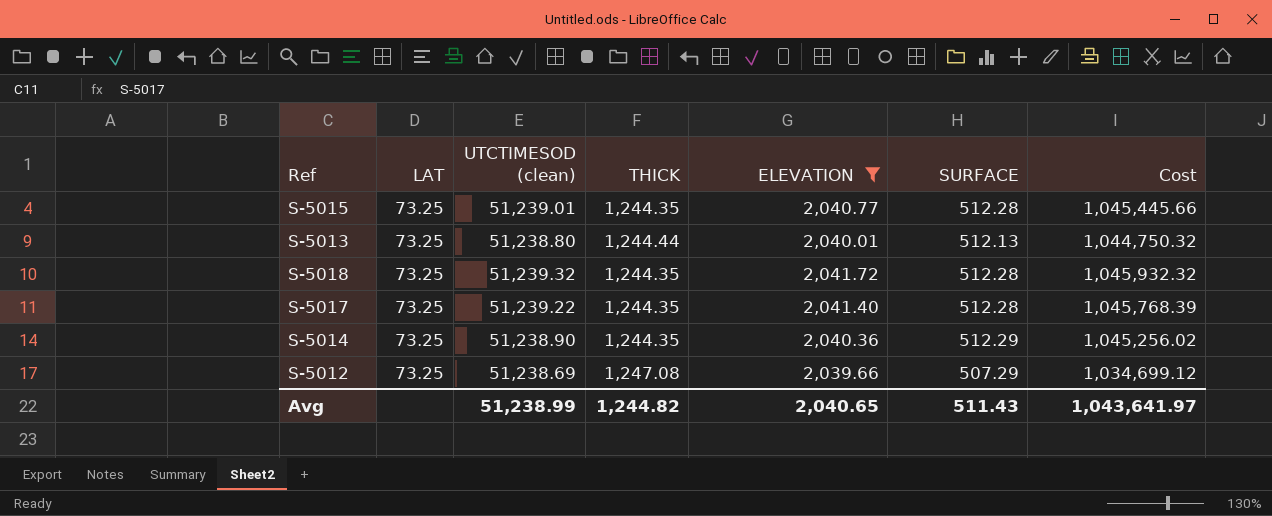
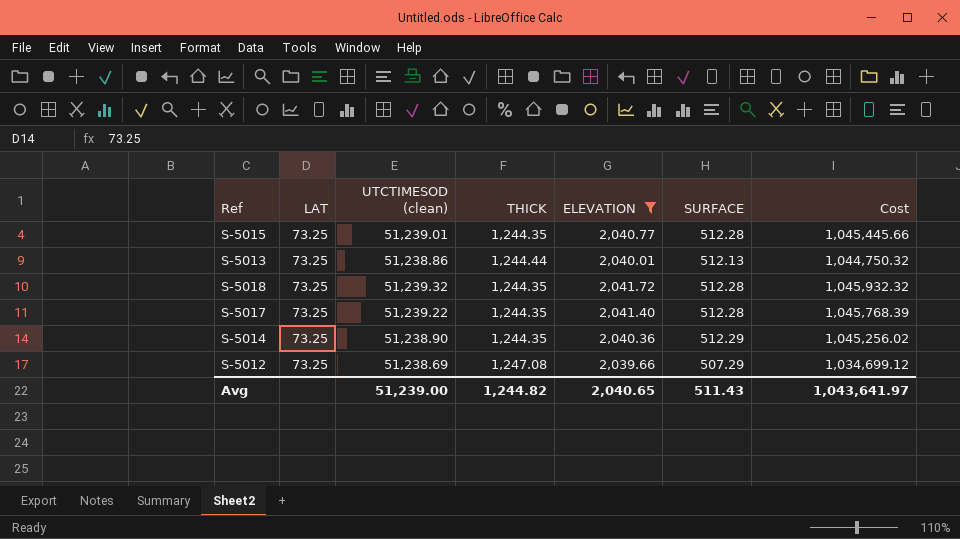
S-5013 | UTCTIMESOD (clean): 51,238.80 -> 51,238.86
Avg | UTCTIMESOD (clean): 51,238.99 -> 51,239.00

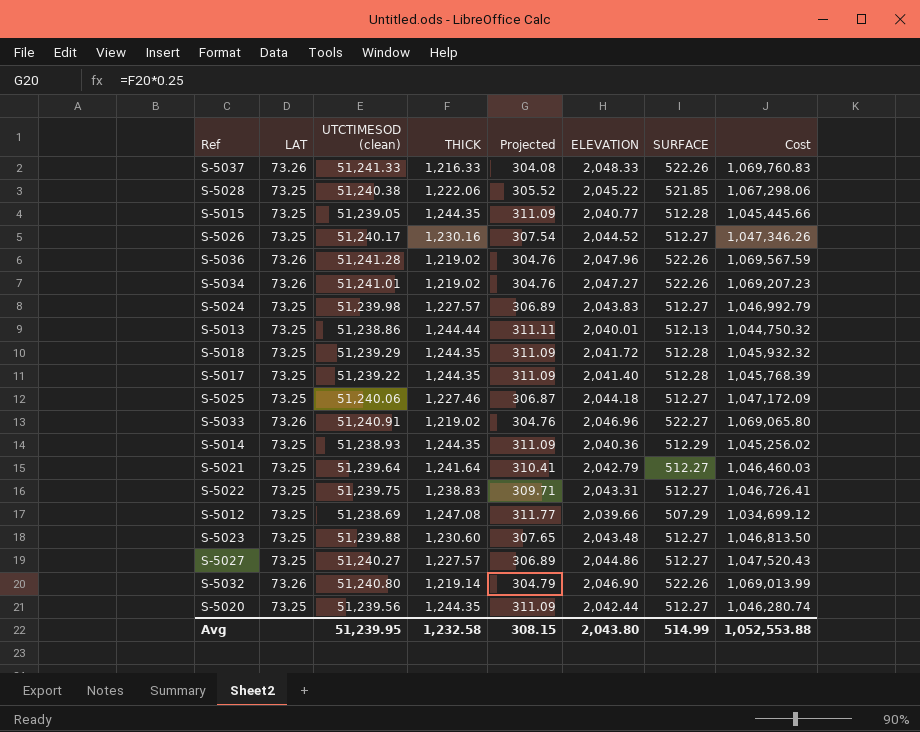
filter: ELEVATION <= 2,041.72 -> none
column Projected | formula: none -> [THICK] * 0.25
S-5015 | UTCTIMESOD (clean): 51,239.01 -> 51,239.05
S-5018 | UTCTIMESOD (clean): 51,239.32 -> 51,239.29
S-5014 | UTCTIMESOD (clean): 51,238.90 -> 51,238.93
Avg | UTCTIMESOD (clean): 51,239.00 -> 51,239.95
Avg | THICK: 1,244.82 -> 1,232.58
Avg | ELEVATION: 2,040.65 -> 2,043.80
Avg | SURFACE: 511.43 -> 514.99
Avg | Cost: 1,043,641.97 -> 1,052,553.88

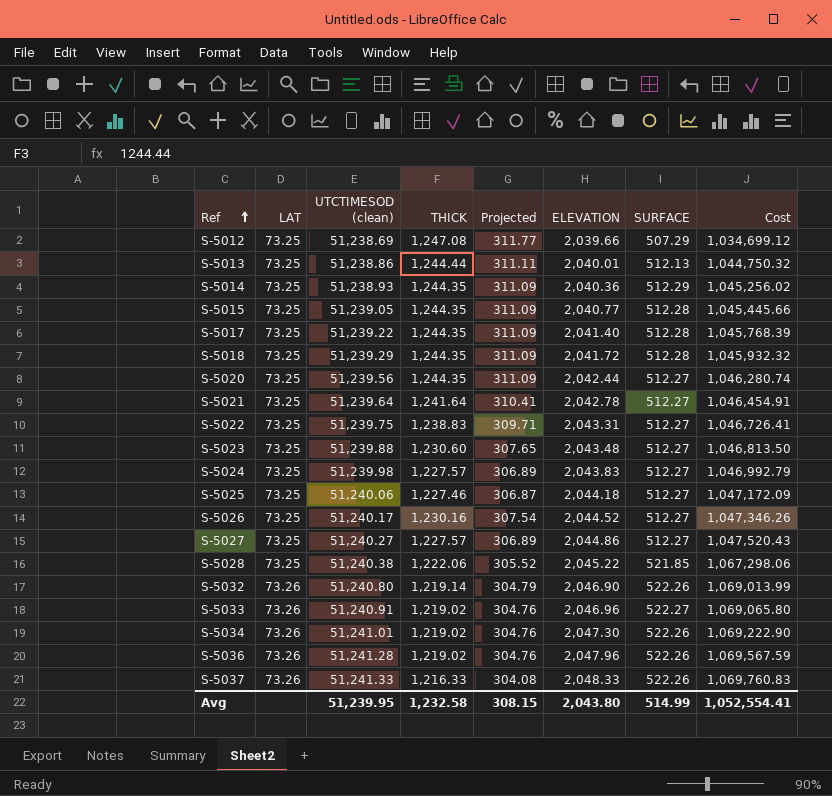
row order: none -> Ref ascending
S-5021 | ELEVATION: 2,042.79 -> 2,042.78
S-5021 | Cost: 1,046,460.03 -> 1,046,454.91
S-5034 | ELEVATION: 2,047.27 -> 2,047.30
S-5034 | Cost: 1,069,207.23 -> 1,069,222.90
Avg | Cost: 1,052,553.88 -> 1,052,554.41

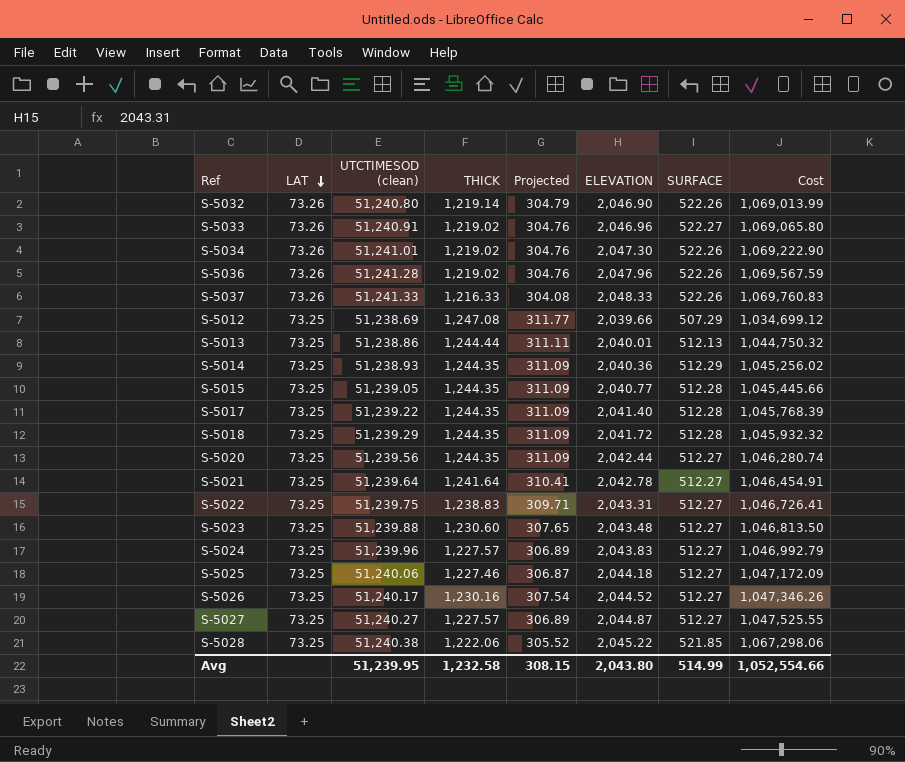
row order: Ref ascending -> LAT descending
S-5024 | UTCTIMESOD (clean): 51,239.98 -> 51,239.96
S-5027 | ELEVATION: 2,044.86 -> 2,044.87
S-5027 | Cost: 1,047,520.43 -> 1,047,525.55
Avg | Cost: 1,052,554.41 -> 1,052,554.66

